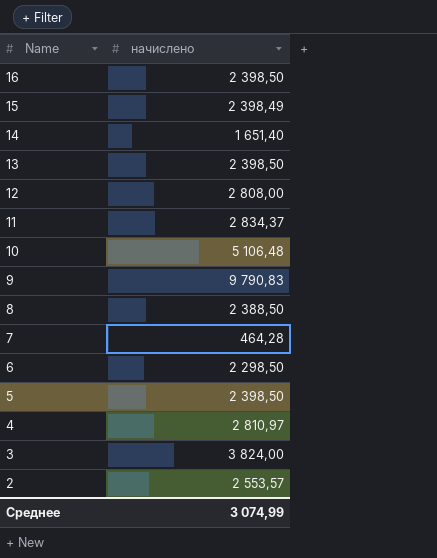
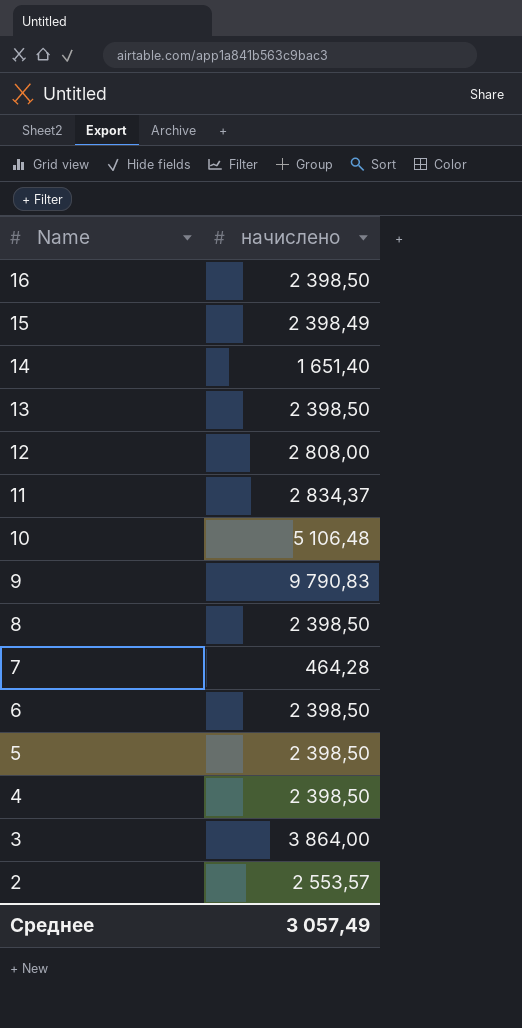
8 | начислено: 2 388,50 -> 2 398,50
6 | начислено: 2 298,50 -> 2 398,50
4 | начислено: 2 810,97 -> 2 398,50
3 | начислено: 3 824,00 -> 3 864,00
Среднее | начислено: 3 074,99 -> 3 057,49

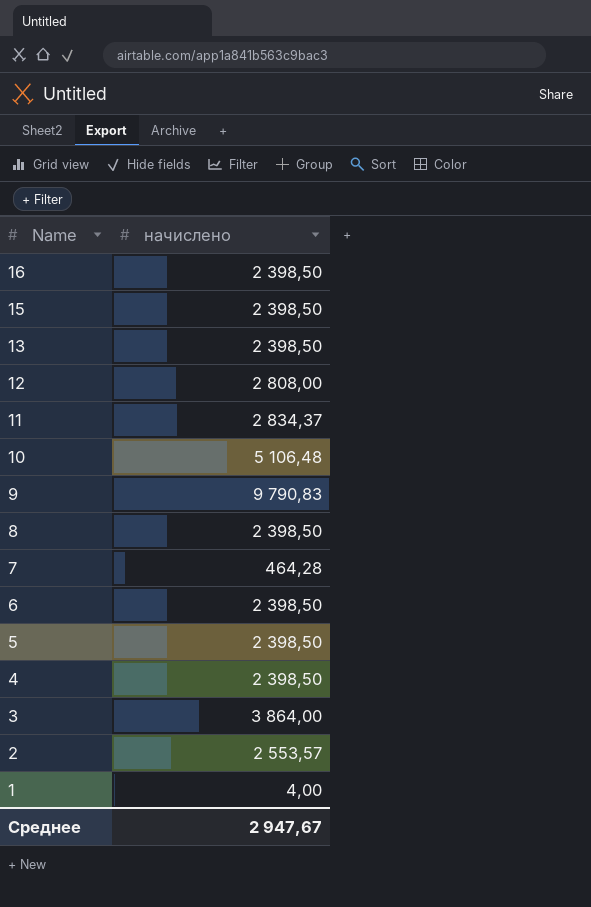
row 14: 1 651,40 -> none
15 | начислено: 2 398,49 -> 2 398,50
row 1: none -> 4,00
Среднее | начислено: 3 057,49 -> 2 947,67

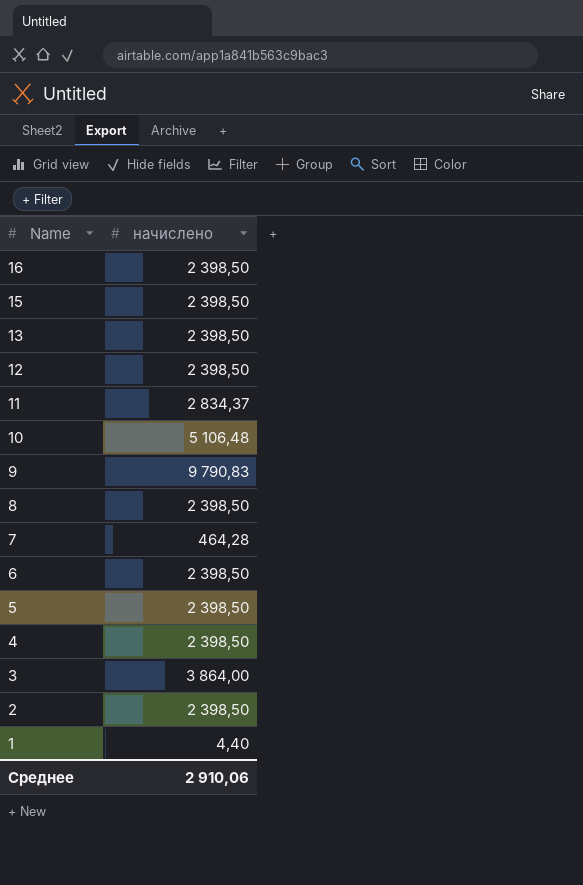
12 | начислено: 2 808,00 -> 2 398,50
2 | начислено: 2 553,57 -> 2 398,50
1 | начислено: 4,00 -> 4,40
Среднее | начислено: 2 947,67 -> 2 910,06

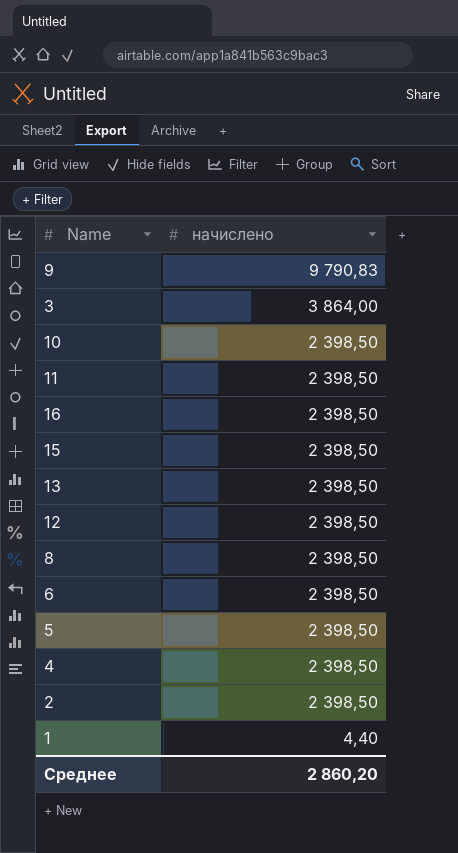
row order: Name descending -> начислено descending
row 7: 464,28 -> none
10 | начислено: 5 106,48 -> 2 398,50
11 | начислено: 2 834,37 -> 2 398,50
Среднее | начислено: 2 910,06 -> 2 860,20

